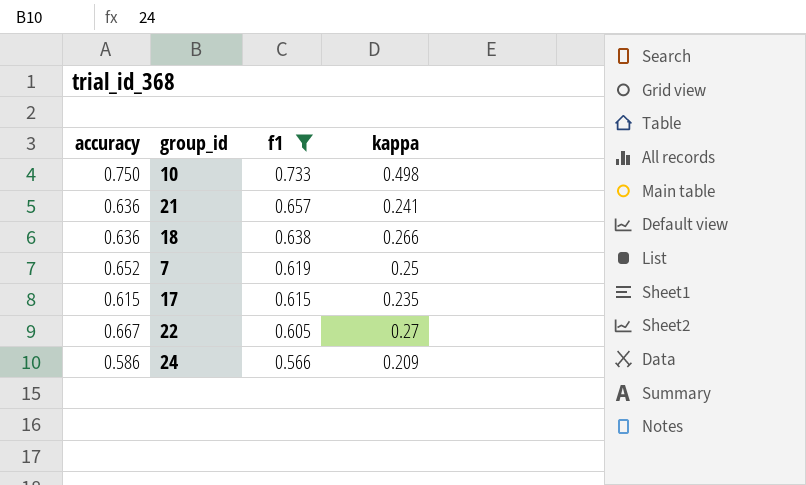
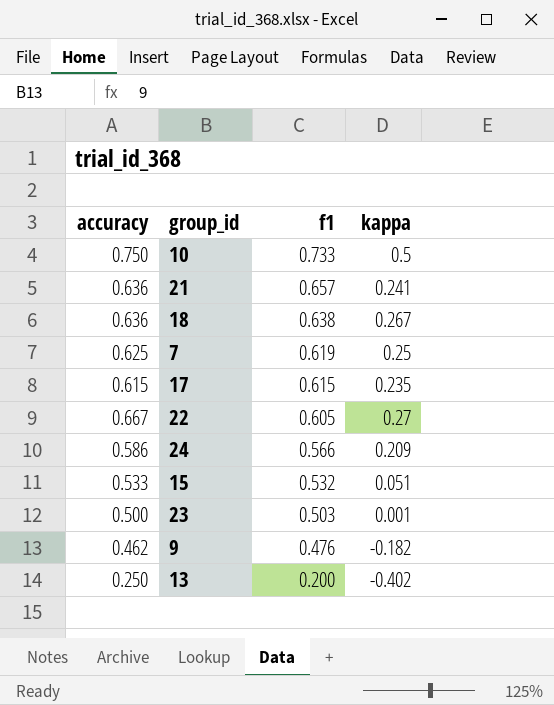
filter: f1 >= 0.566 -> none
10 | kappa: 0.498 -> 0.5
18 | kappa: 0.266 -> 0.267
7 | accuracy: 0.652 -> 0.625

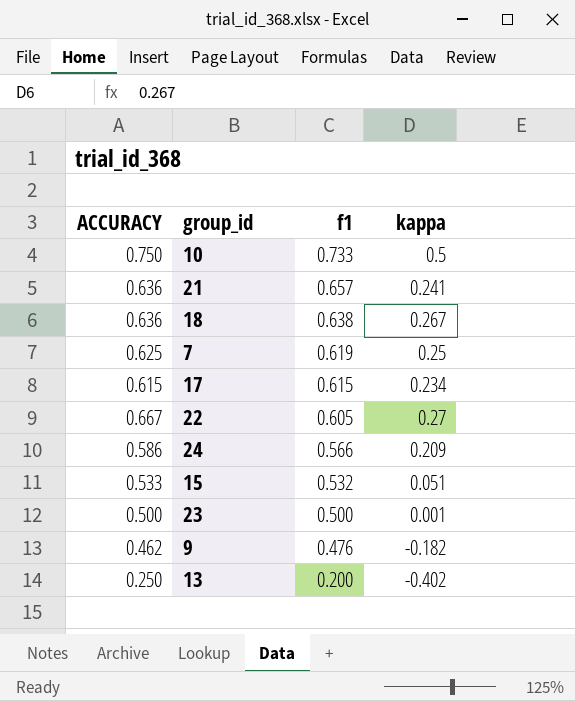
column name: accuracy -> ACCURACY
17 | kappa: 0.235 -> 0.234
23 | f1: 0.503 -> 0.500

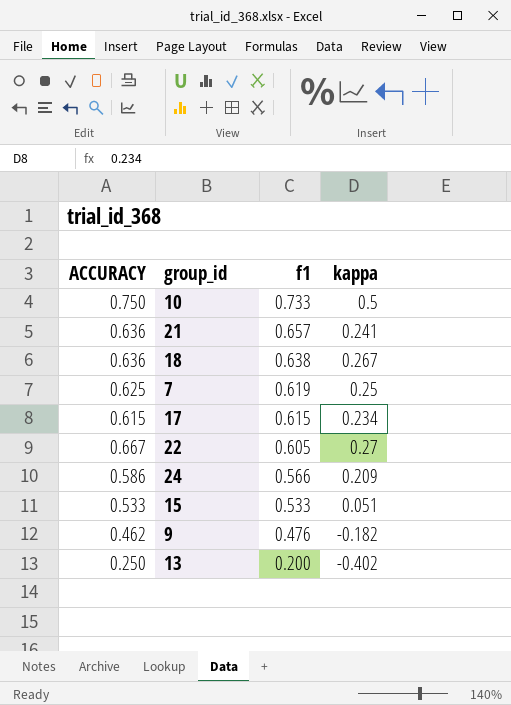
row 23: 0.500 | 0.500 | 0.001 -> none
15 | f1: 0.532 -> 0.533

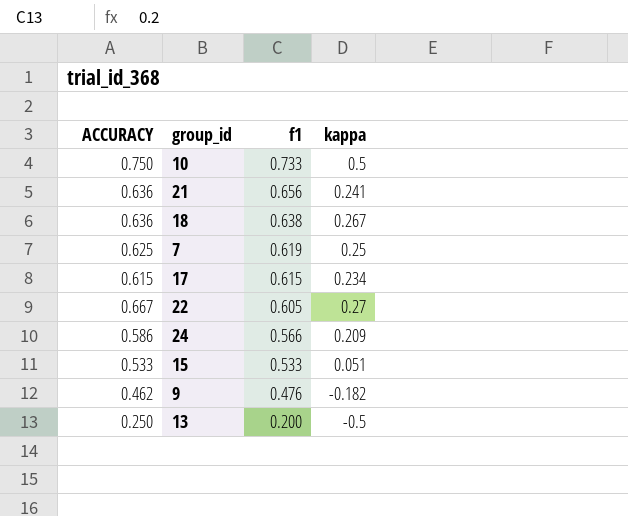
21 | f1: 0.657 -> 0.656
13 | kappa: -0.402 -> -0.5

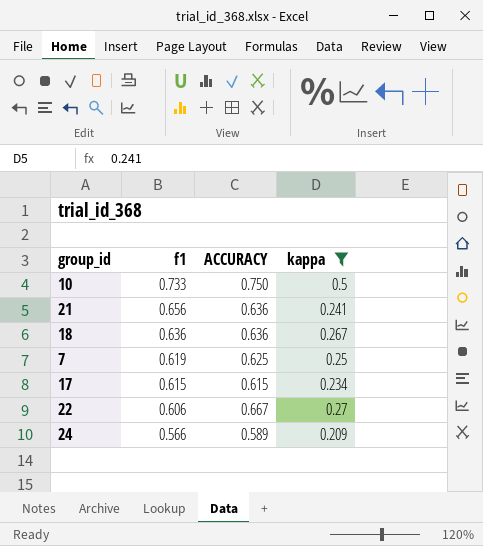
filter: none -> kappa >= 0.209
column ACCURACY | position: 1 -> 3
18 | f1: 0.638 -> 0.636
22 | f1: 0.605 -> 0.606
24 | ACCURACY: 0.586 -> 0.589

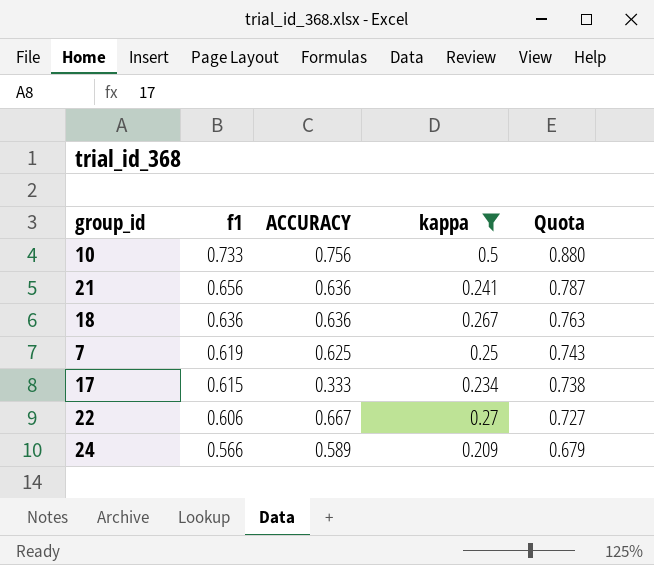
column Quota | formula: none -> [f1] * 1.2
10 | ACCURACY: 0.750 -> 0.756
17 | ACCURACY: 0.615 -> 0.333

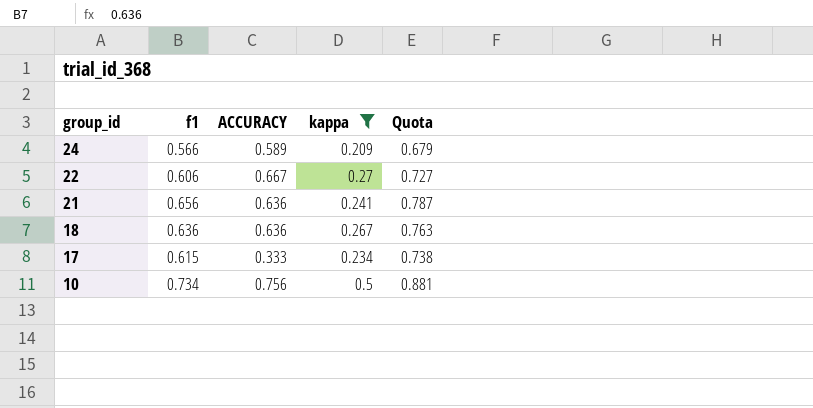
row order: f1 descending -> group_id descending
row 7: 0.619 | 0.625 | 0.25 | 0.743 -> none
10 | f1: 0.733 -> 0.734
10 | Quota: 0.880 -> 0.881

